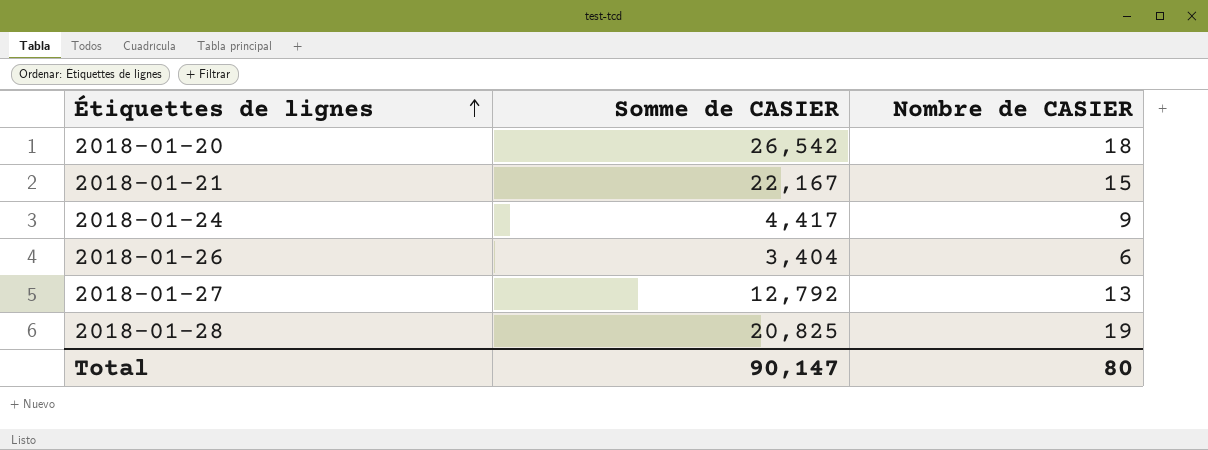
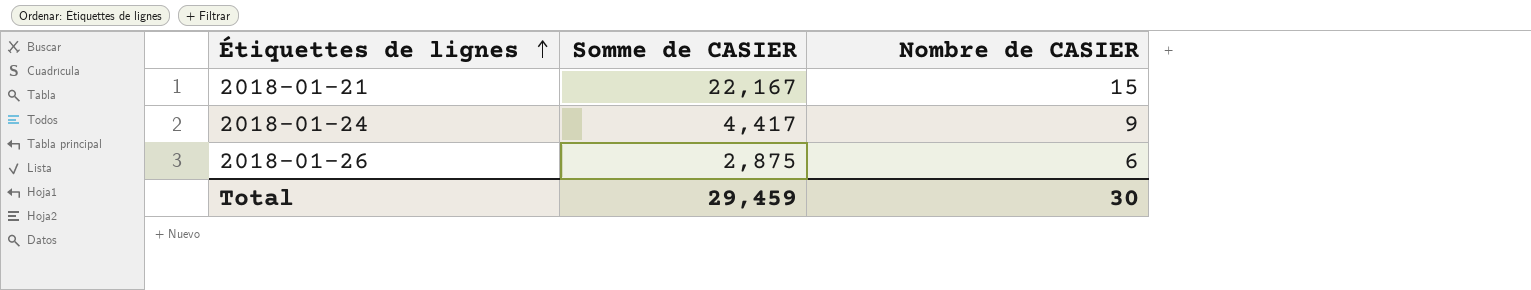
row 2018-01-20: 26,542 | 18 -> none
row 2018-01-27: 12,792 | 13 -> none
row 2018-01-28: 20,825 | 19 -> none
2018-01-26 | Somme de CASIER: 3,404 -> 2,875
Total | Somme de CASIER: 90,147 -> 29,459
Total | Nombre de CASIER: 80 -> 30

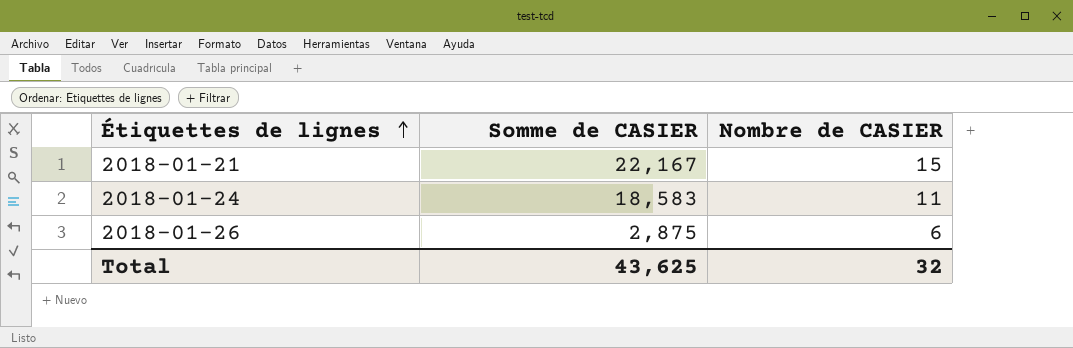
2018-01-24 | Somme de CASIER: 4,417 -> 18,583
2018-01-24 | Nombre de CASIER: 9 -> 11
Total | Somme de CASIER: 29,459 -> 43,625
Total | Nombre de CASIER: 30 -> 32

